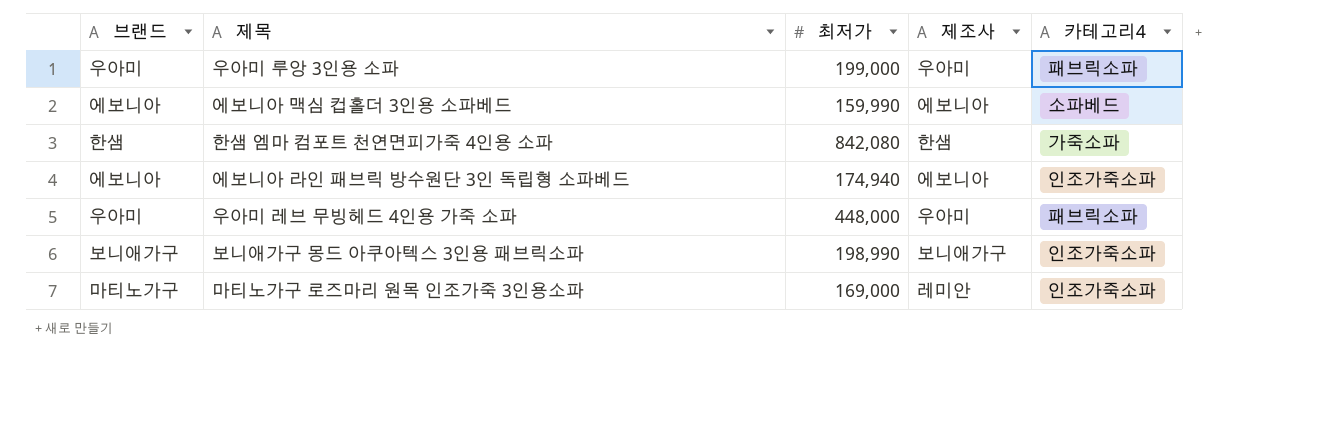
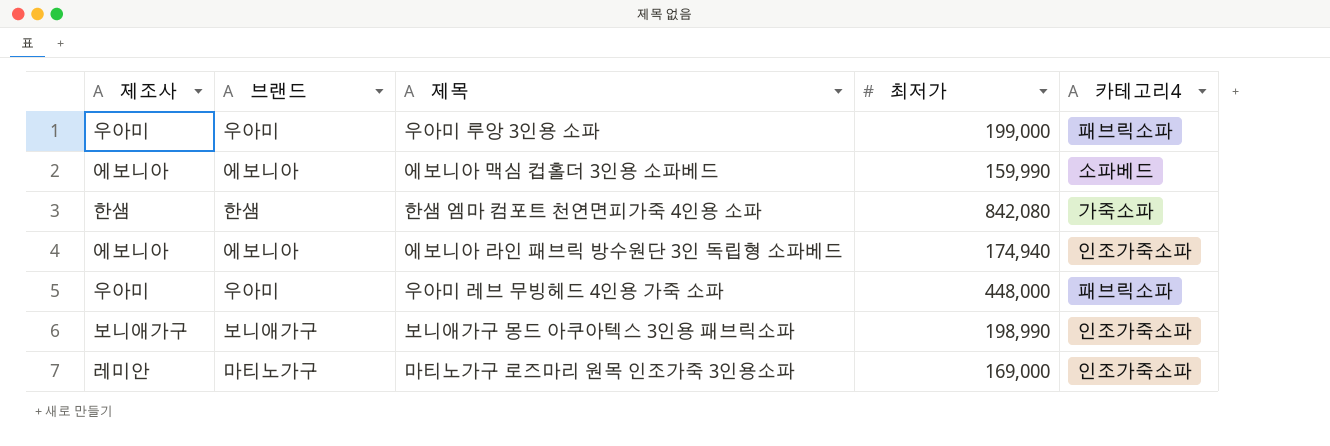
column 제조사 | position: 4 -> 1

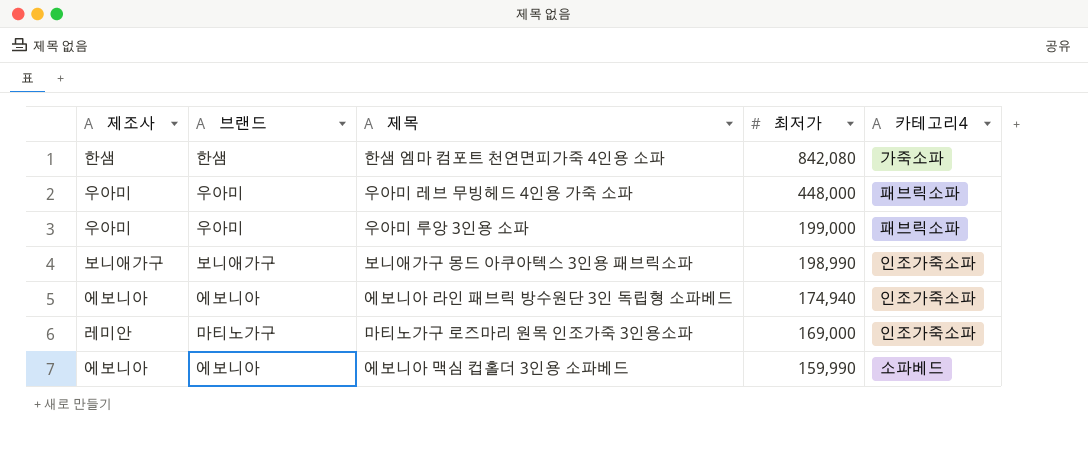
row order: none -> 최저가 descending

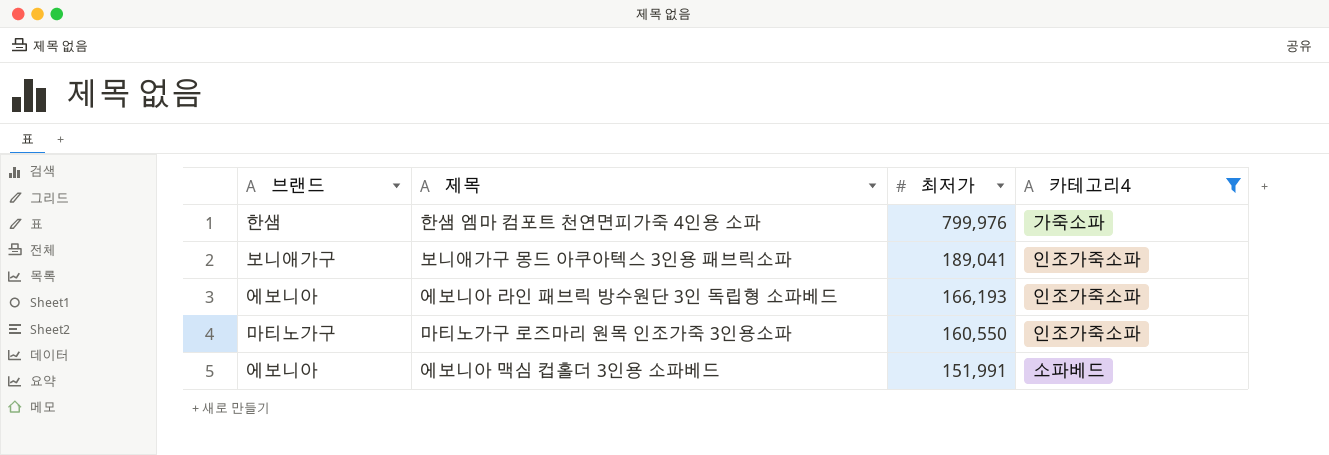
filter: none -> 카테고리4 != 패브릭소파
column 제조사 | position: 1 -> none
한샘 엠마 컴포트 천연면피가죽 4인용 소파 | 최저가: 842,080 -> 799,976
보니애가구 몽드 아쿠아텍스 3인용 패브릭소파 | 최저가: 198,990 -> 189,041
에보니아 라인 패브릭 방수원단 3인 독립형 소파베드 | 최저가: 174,940 -> 166,193
마티노가구 로즈마리 원목 인조가죽 3인용소파 | 최저가: 169,000 -> 160,550
에보니아 맥심 컵홀더 3인용 소파베드 | 최저가: 159,990 -> 151,991

